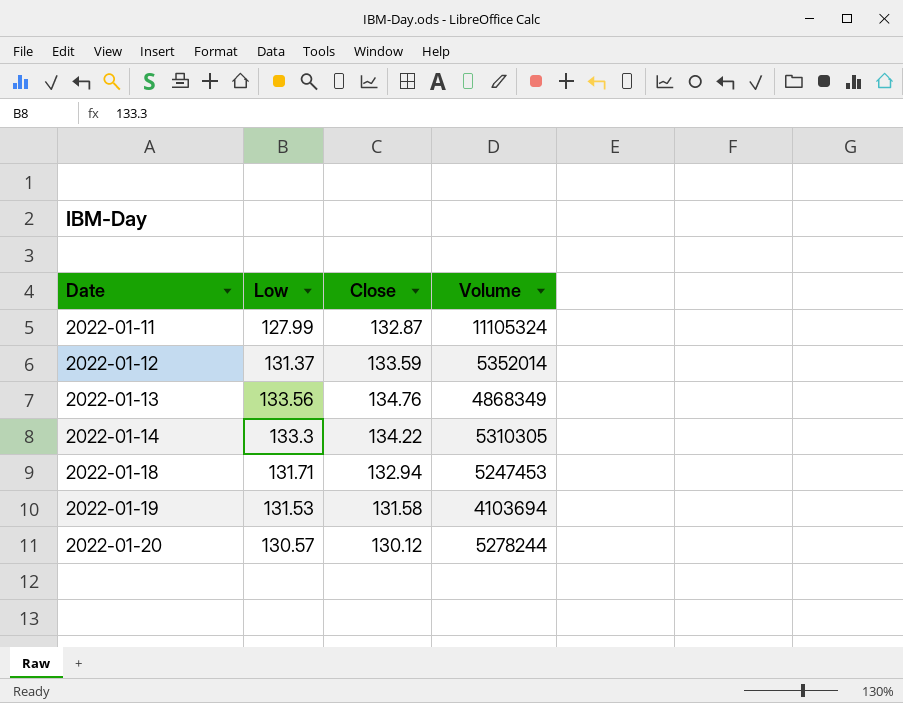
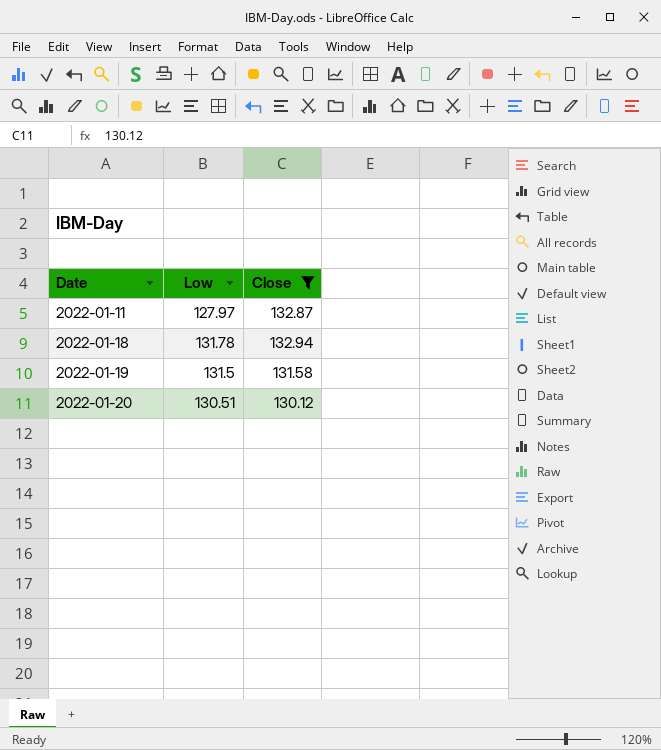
filter: none -> Close <= 132.94
column Volume | position: 4 -> none
2022-01-11 | Low: 127.99 -> 127.97
2022-01-18 | Low: 131.71 -> 131.78
2022-01-19 | Low: 131.53 -> 131.5
2022-01-20 | Low: 130.57 -> 130.51

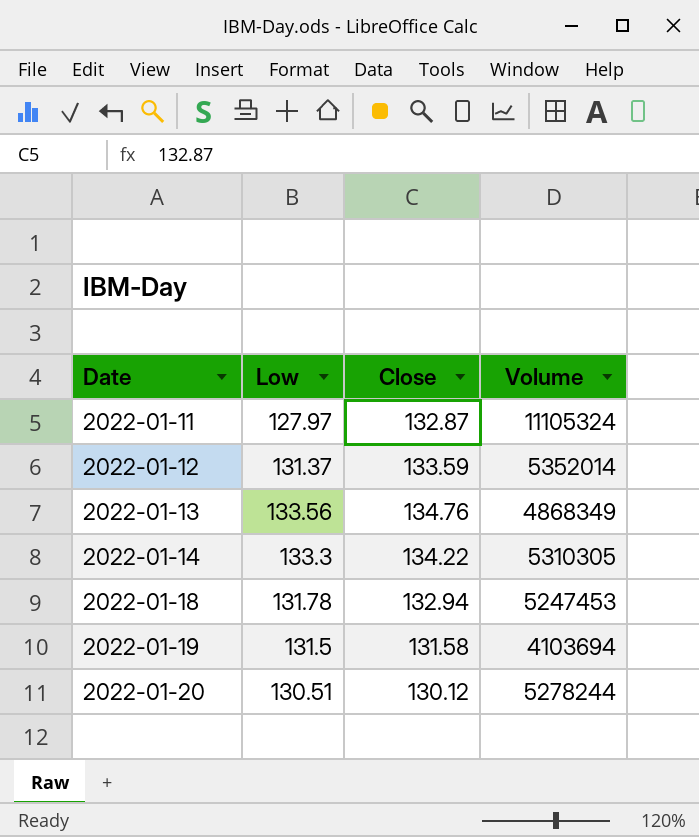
filter: Close <= 132.94 -> none
column Volume | position: none -> 4

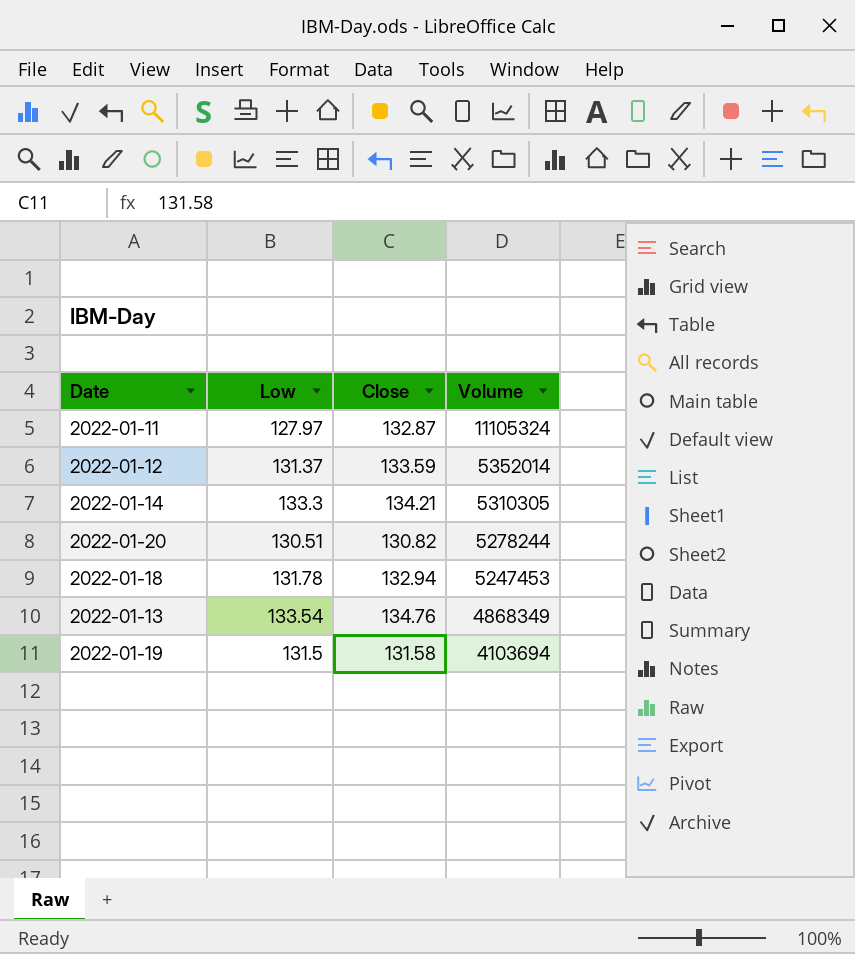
row order: Date ascending -> Volume descending
2022-01-14 | Close: 134.22 -> 134.21
2022-01-20 | Close: 130.12 -> 130.82
2022-01-13 | Low: 133.56 -> 133.54

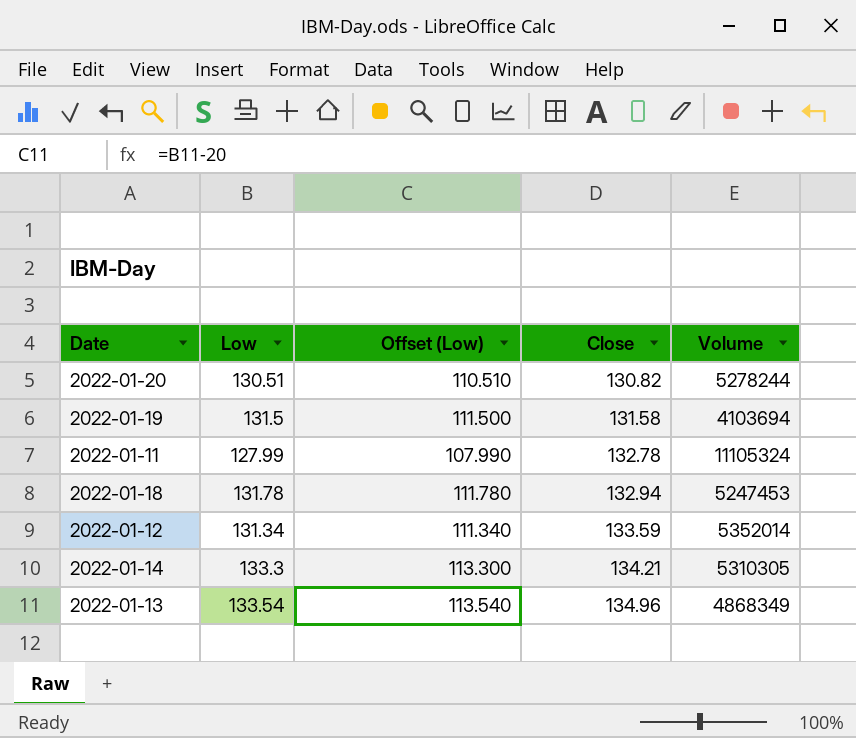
row order: Volume descending -> Close ascending
column Offset (Low) | formula: none -> [Low] - 20
2022-01-11 | Low: 127.97 -> 127.99
2022-01-11 | Close: 132.87 -> 132.78
2022-01-12 | Low: 131.37 -> 131.34
2022-01-13 | Close: 134.76 -> 134.96

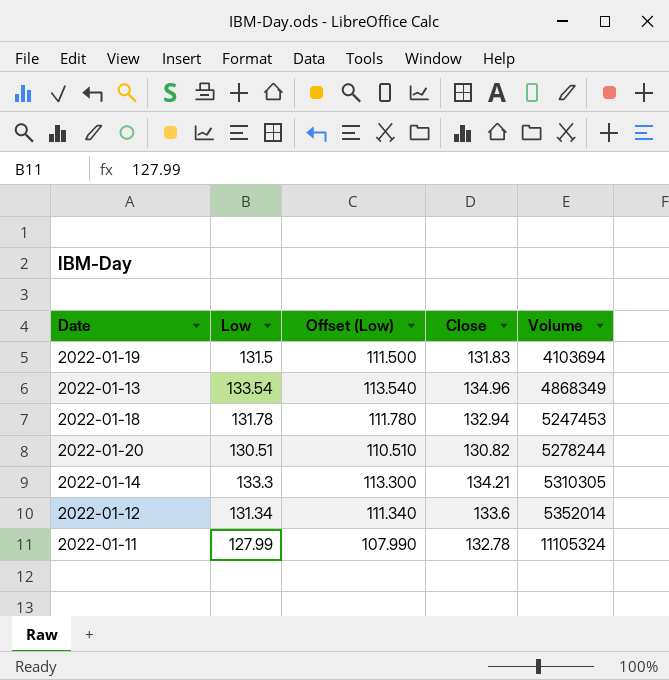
row order: Close ascending -> Volume ascending
2022-01-19 | Close: 131.58 -> 131.83
2022-01-12 | Close: 133.59 -> 133.6

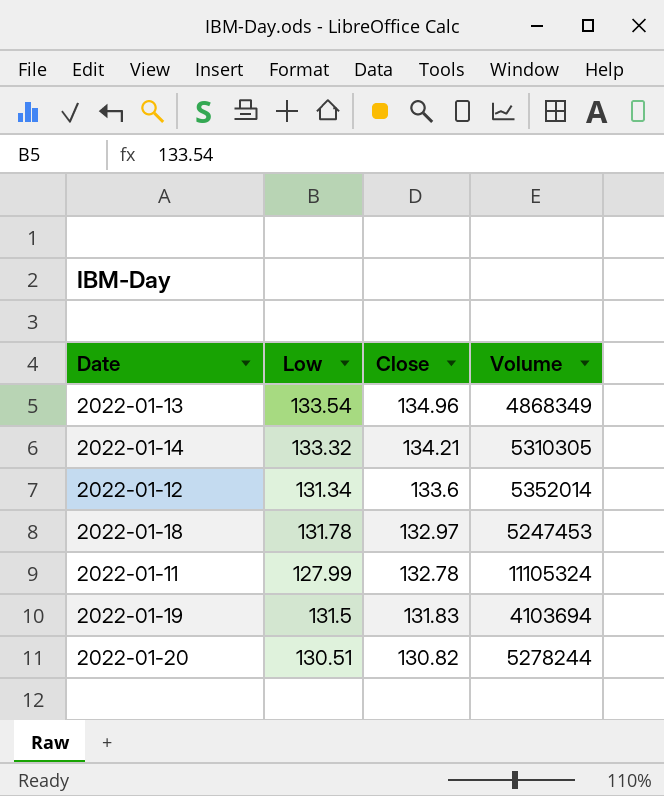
row order: Volume ascending -> Close descending
column Offset (Low) | formula: [Low] - 20 -> none
2022-01-14 | Low: 133.3 -> 133.32
2022-01-18 | Close: 132.94 -> 132.97

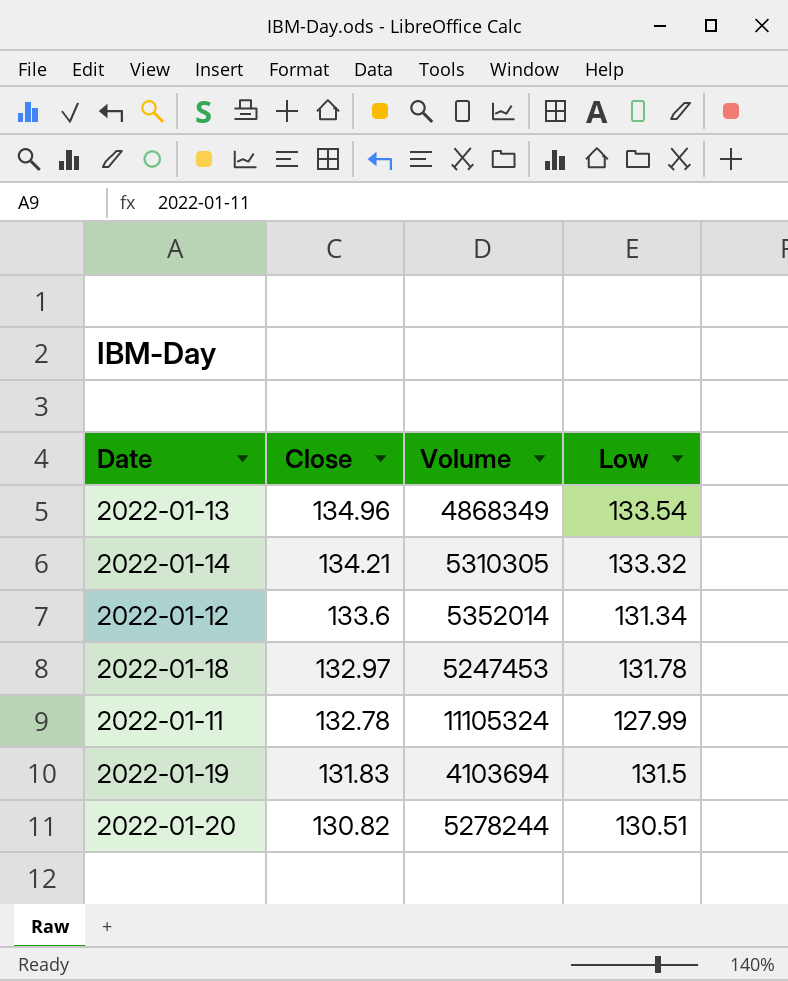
column Low | position: 2 -> 4

